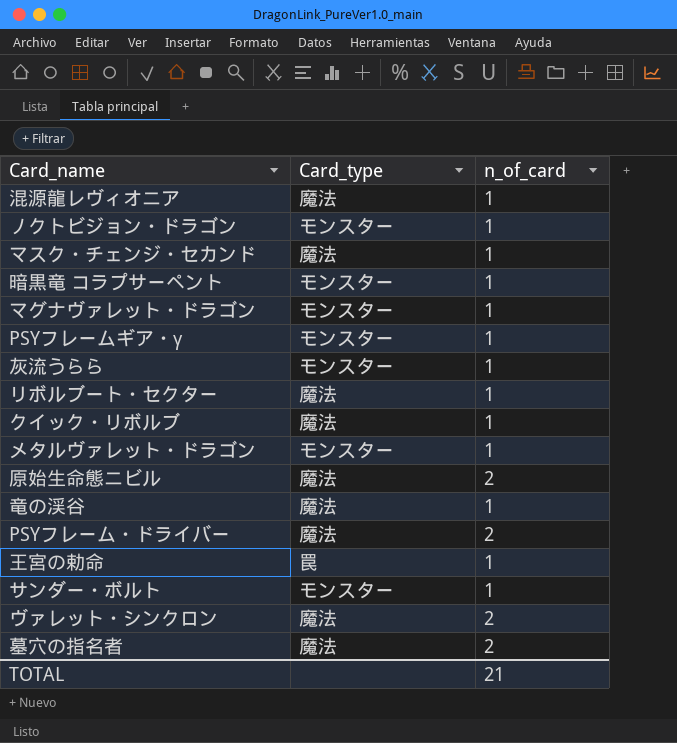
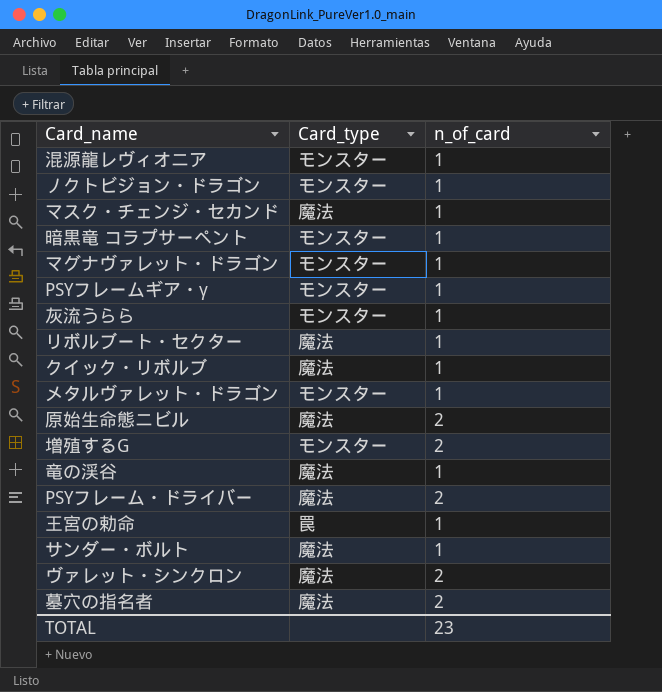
混源龍レヴィオニア | Card_type: 魔法 -> モンスター
row 増殖するG: none -> モンスター | 2
サンダー・ボルト | Card_type: モンスター -> 魔法
TOTAL | n_of_card: 21 -> 23

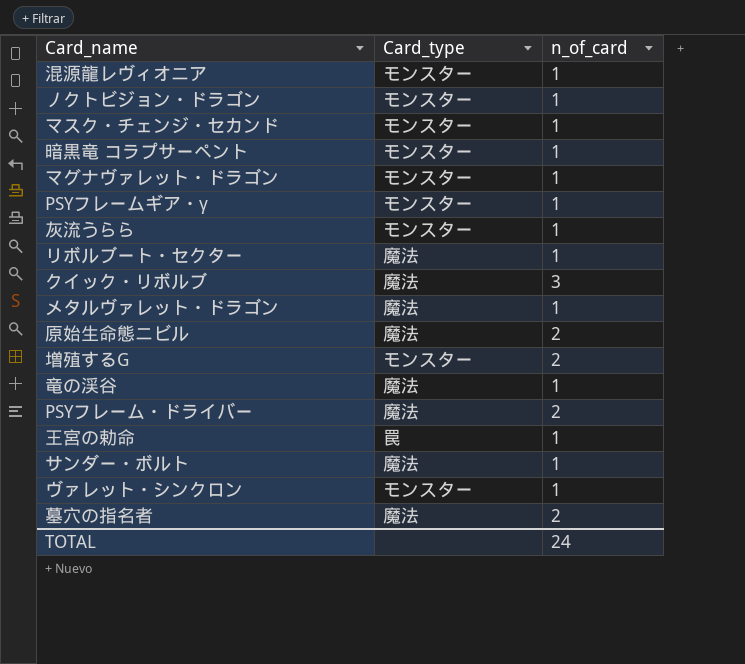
マスク・チェンジ・セカンド | Card_type: 魔法 -> モンスター
クイック・リボルブ | n_of_card: 1 -> 3
メタルヴァレット・ドラゴン | Card_type: モンスター -> 魔法
ヴァレット・シンクロン | Card_type: 魔法 -> モンスター
ヴァレット・シンクロン | n_of_card: 2 -> 1
TOTAL | n_of_card: 23 -> 24

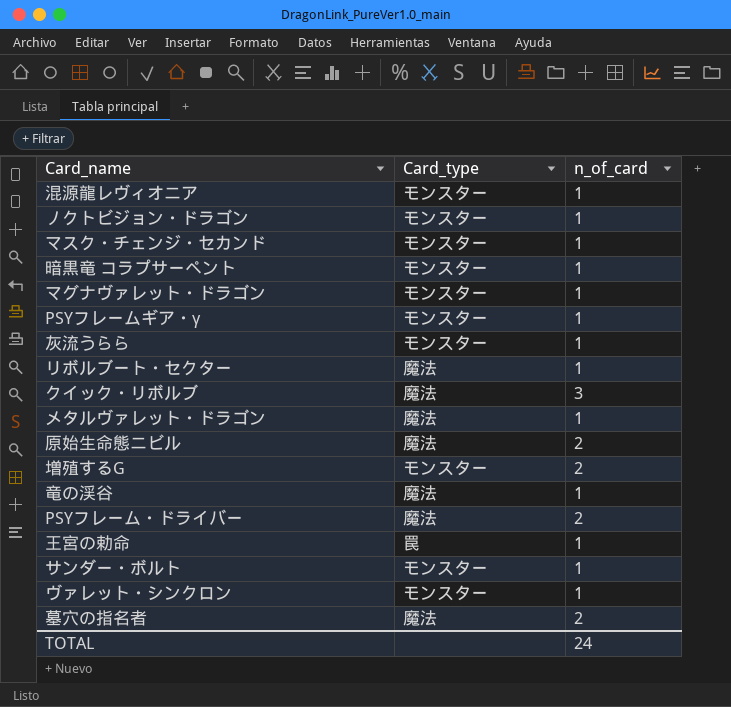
サンダー・ボルト | Card_type: 魔法 -> モンスター

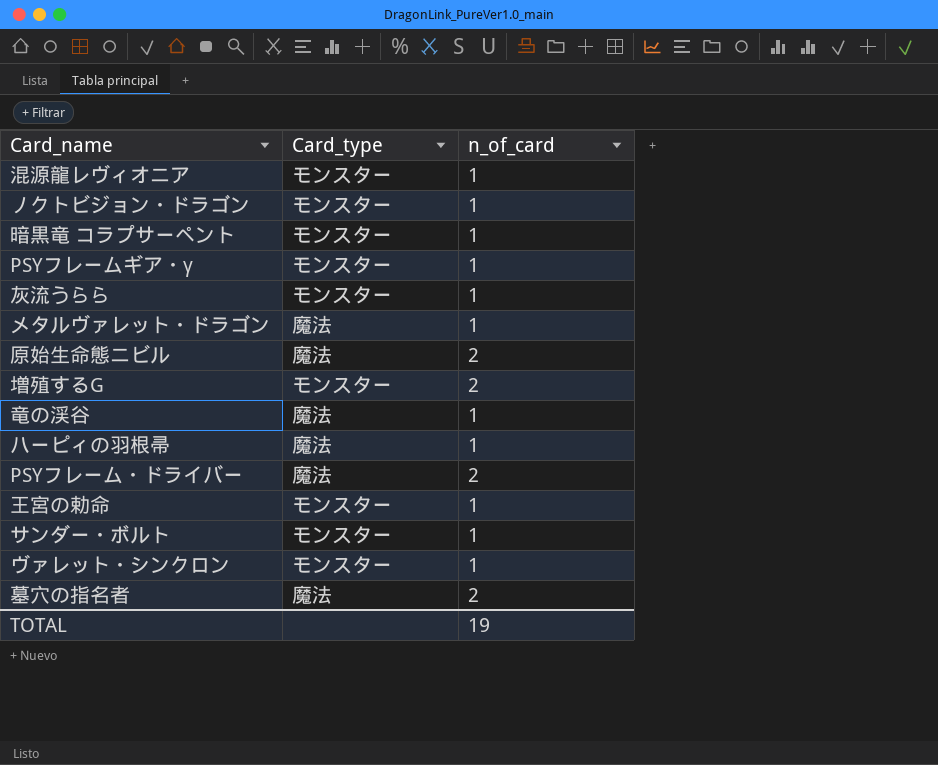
row マスク・チェンジ・セカンド: モンスター | 1 -> none
row マグナヴァレット・ドラゴン: モンスター | 1 -> none
row リボルブート・セクター: 魔法 | 1 -> none
row クイック・リボルブ: 魔法 | 3 -> none
row ハーピィの羽根帚: none -> 魔法 | 1
王宮の勅命 | Card_type: 罠 -> モンスター
TOTAL | n_of_card: 24 -> 19

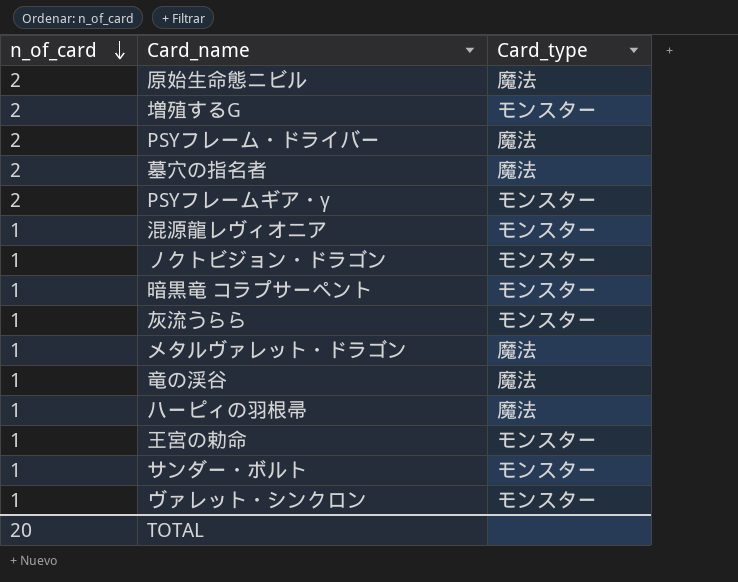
row order: none -> n_of_card descending
column n_of_card | position: 3 -> 1
PSYフレームギア・γ | n_of_card: 1 -> 2
TOTAL | n_of_card: 19 -> 20

